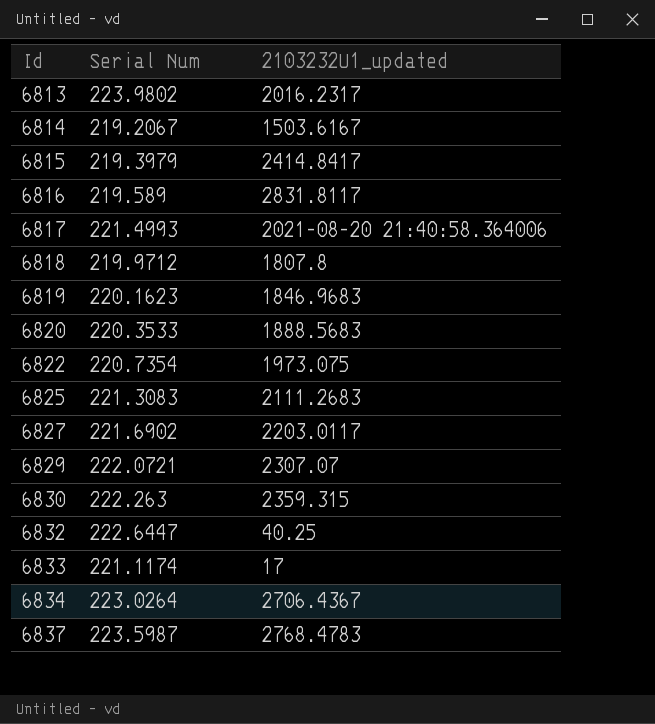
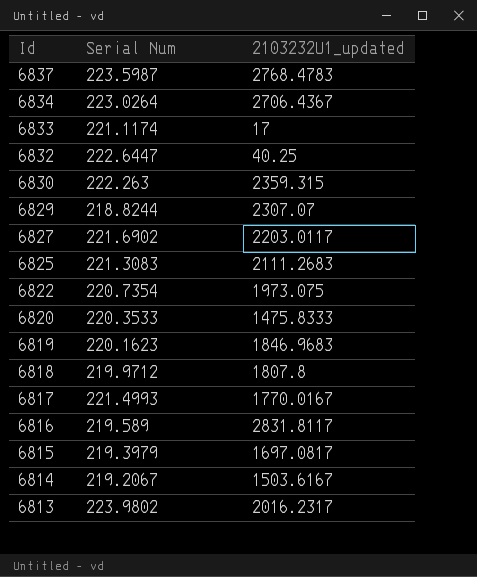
row order: Id ascending -> Id descending
6829 | Serial Num: 222.0721 -> 218.8244
6820 | 2103232U1_updated: 1888.5683 -> 1475.8333
6817 | 2103232U1_updated: 2021-08-20 21:40:58.364006 -> 1770.0167
6815 | 2103232U1_updated: 2414.8417 -> 1697.0817

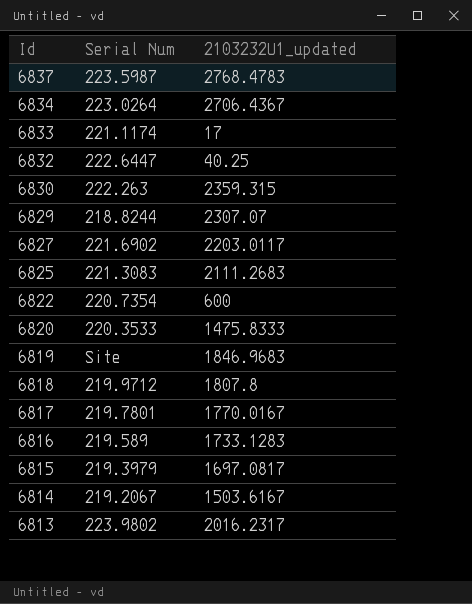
6822 | 2103232U1_updated: 1973.075 -> 600
6819 | Serial Num: 220.1623 -> Site
6817 | Serial Num: 221.4993 -> 219.7801
6816 | 2103232U1_updated: 2831.8117 -> 1733.1283

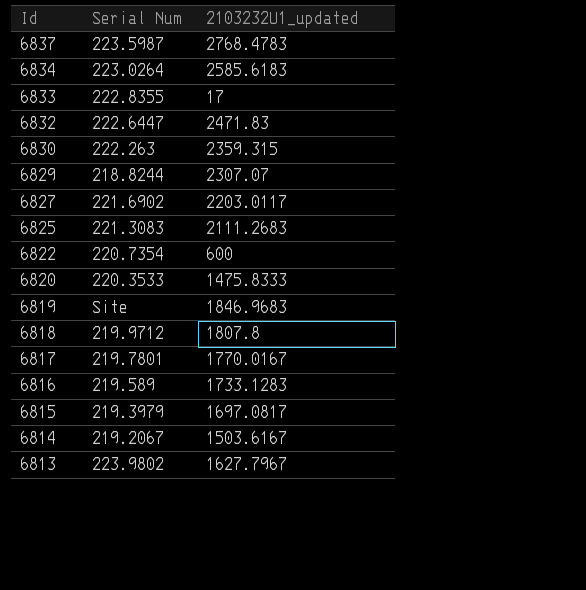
6834 | 2103232U1_updated: 2706.4367 -> 2585.6183
6833 | Serial Num: 221.1174 -> 222.8355
6832 | 2103232U1_updated: 40.25 -> 2471.83
6813 | 2103232U1_updated: 2016.2317 -> 1627.7967

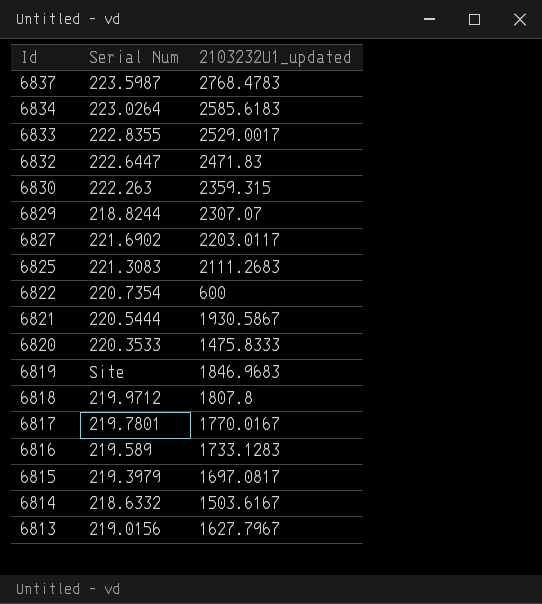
6833 | 2103232U1_updated: 17 -> 2529.0017
row 6821: none -> 220.5444 | 1930.5867
6814 | Serial Num: 219.2067 -> 218.6332
6813 | Serial Num: 223.9802 -> 219.0156

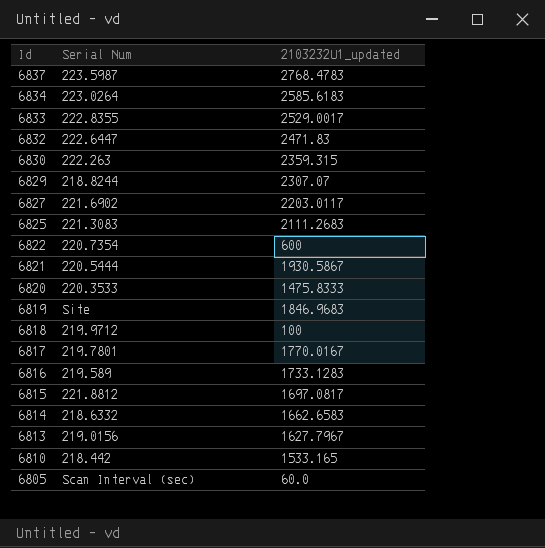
6818 | 2103232U1_updated: 1807.8 -> 100
6815 | Serial Num: 219.3979 -> 221.8812
6814 | 2103232U1_updated: 1503.6167 -> 1662.6583
row 6810: none -> 218.442 | 1533.165
row 6805: none -> Scan Interval (sec) | 60.0

